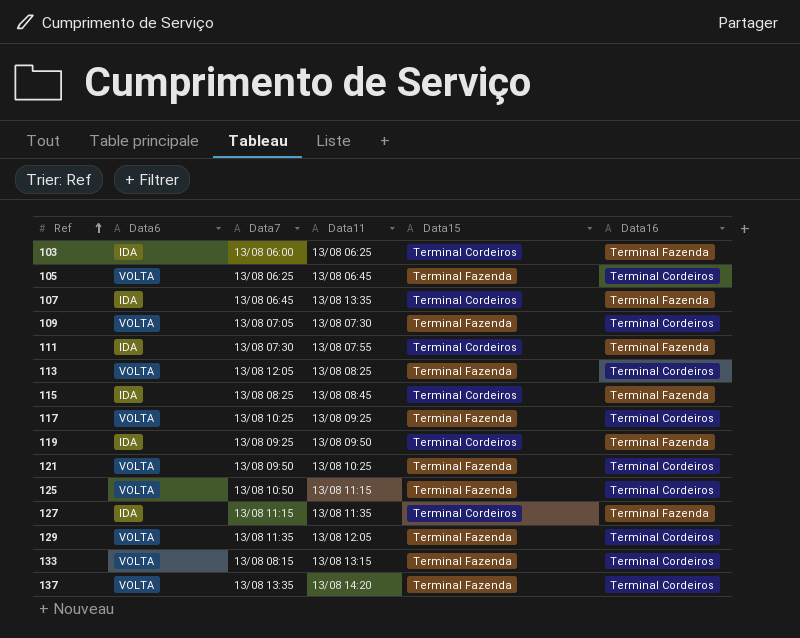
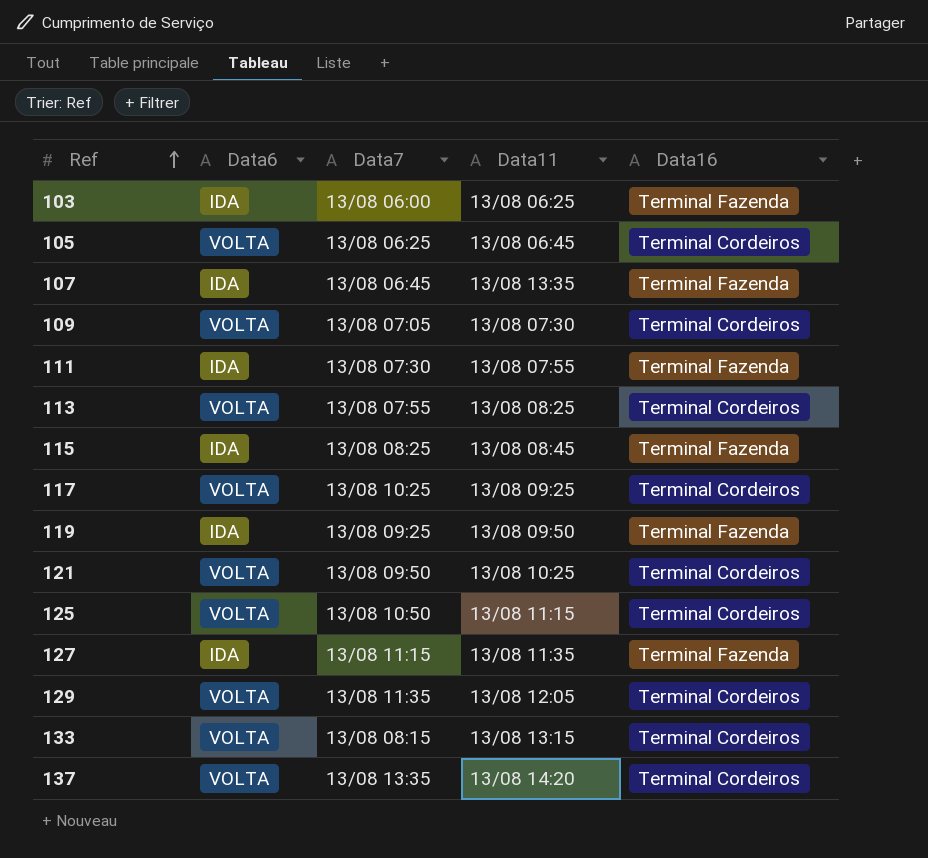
column Data15 | position: 5 -> none
113 | Data7: 13/08 12:05 -> 13/08 07:55

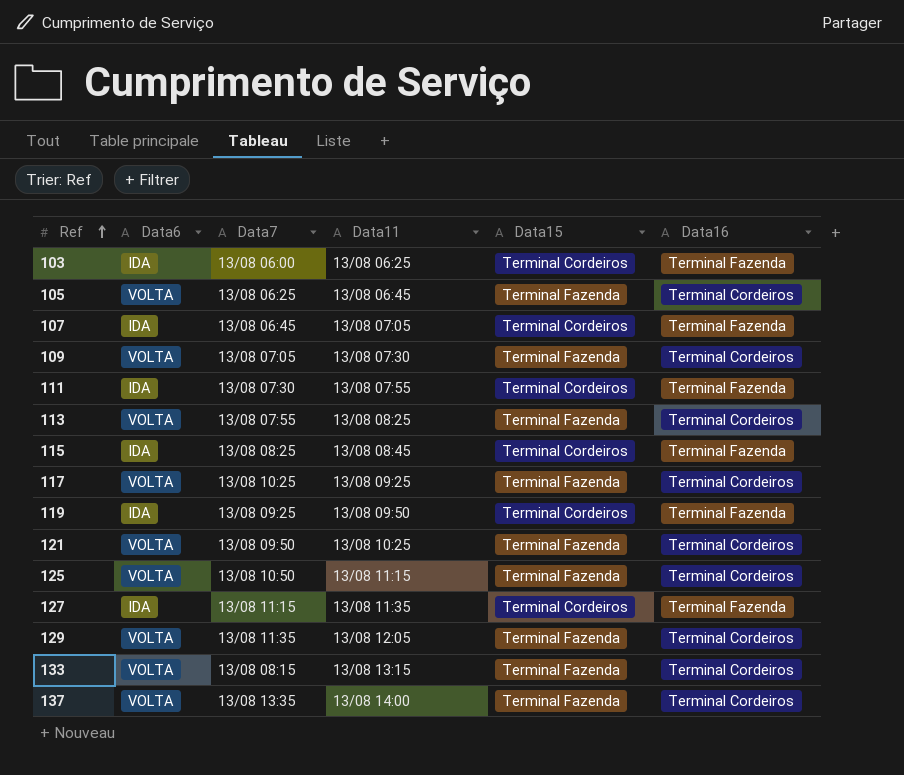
column Data15 | position: none -> 5
107 | Data11: 13/08 13:35 -> 13/08 07:05
137 | Data11: 13/08 14:20 -> 13/08 14:00

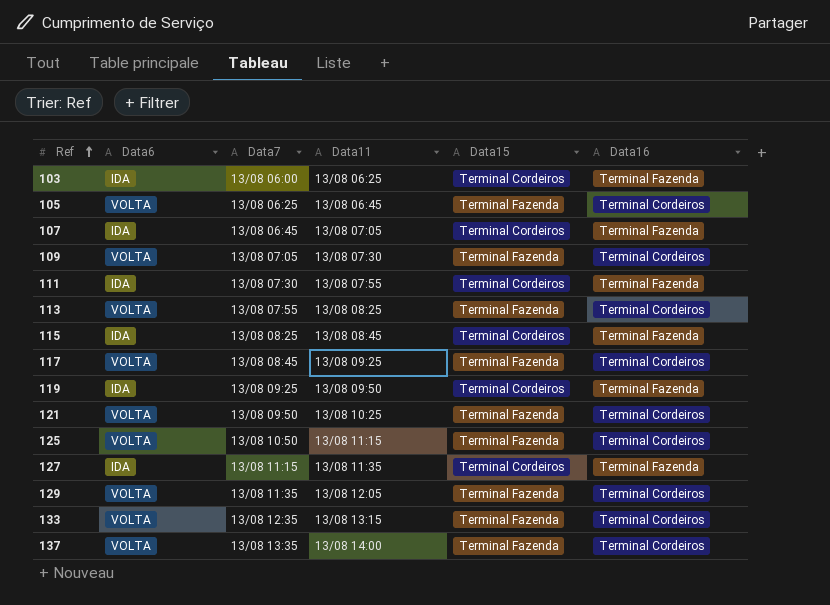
117 | Data7: 13/08 10:25 -> 13/08 08:45
133 | Data7: 13/08 08:15 -> 13/08 12:35

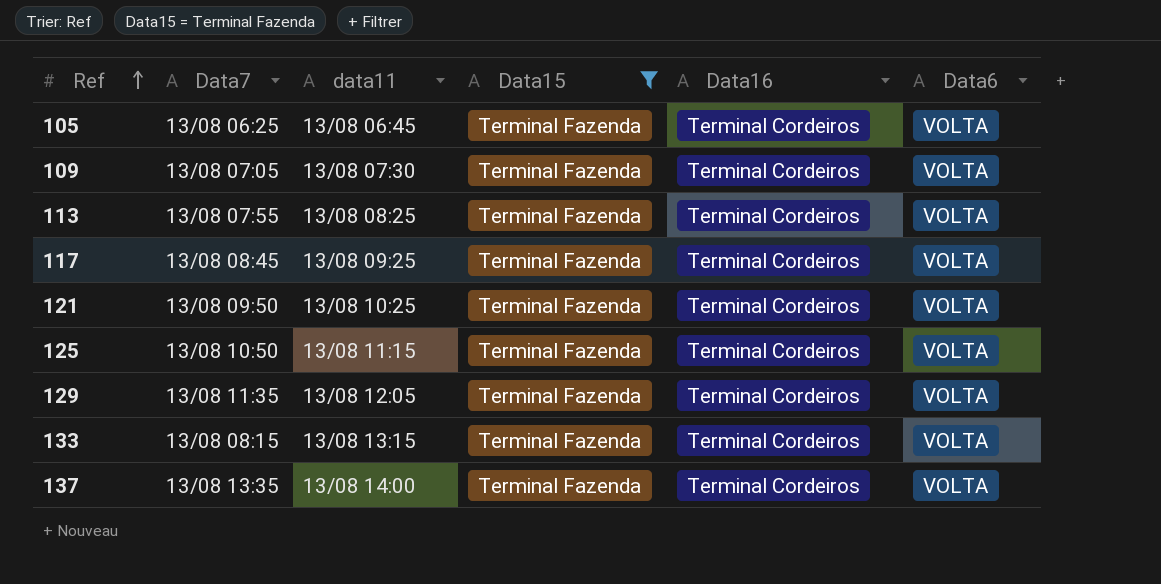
filter: none -> Data15 = Terminal Fazenda
column name: Data11 -> data11
column Data6 | position: 2 -> 6
133 | Data7: 13/08 12:35 -> 13/08 08:15

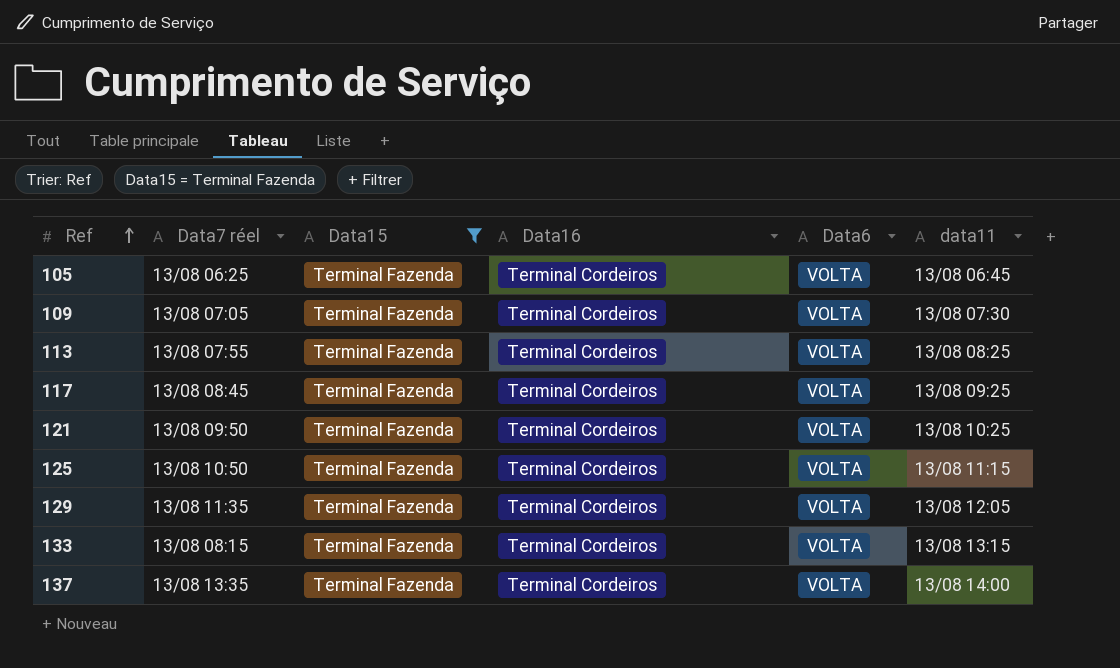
column name: Data7 -> Data7 réel
column data11 | position: 3 -> 6

